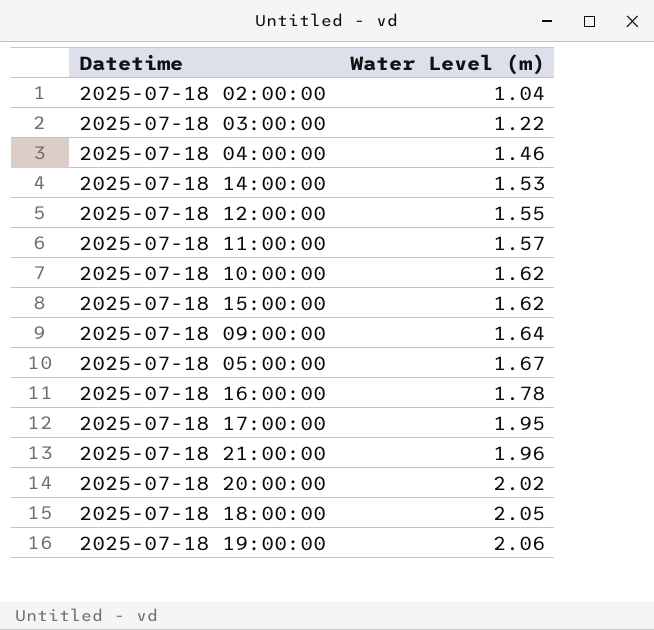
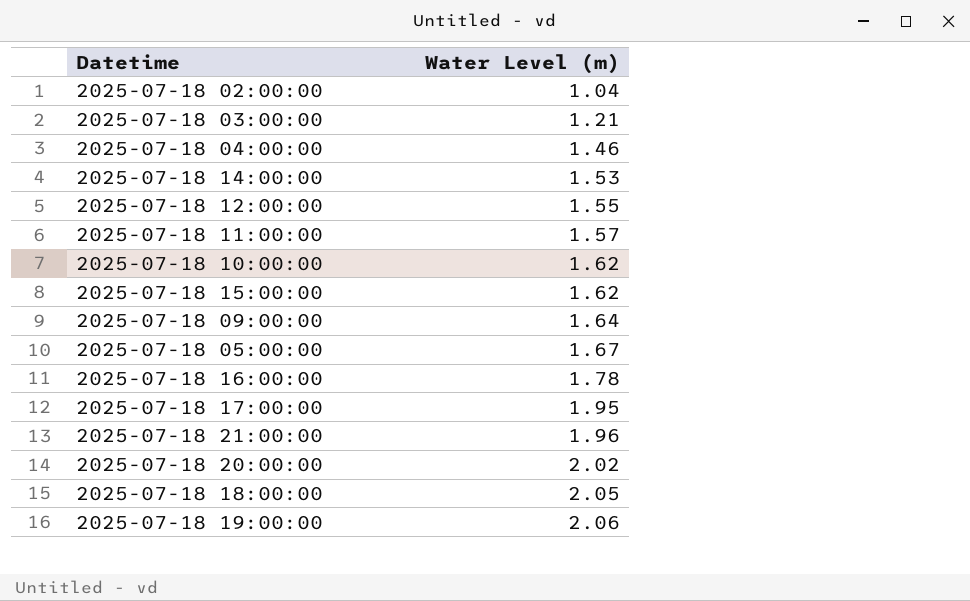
2025-07-18 03:00:00 | Water Level (m): 1.22 -> 1.21

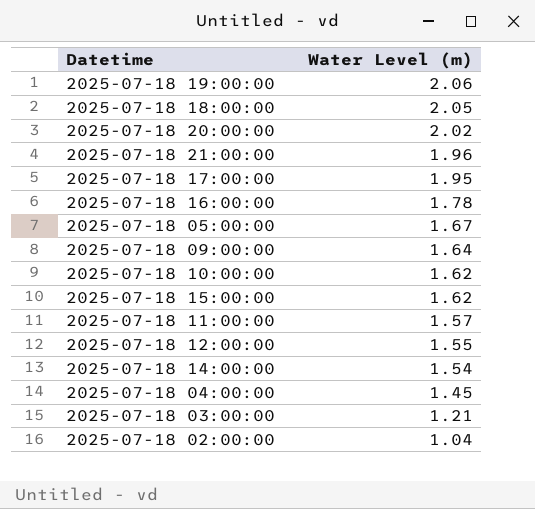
row order: Water Level (m) ascending -> Water Level (m) descending
2025-07-18 14:00:00 | Water Level (m): 1.53 -> 1.54
2025-07-18 04:00:00 | Water Level (m): 1.46 -> 1.45

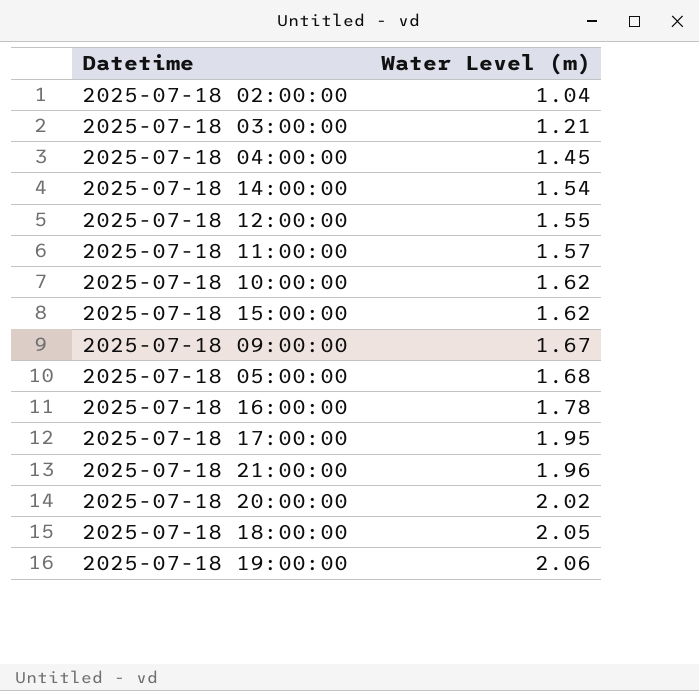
row order: Water Level (m) descending -> Water Level (m) ascending
2025-07-18 09:00:00 | Water Level (m): 1.64 -> 1.67
2025-07-18 05:00:00 | Water Level (m): 1.67 -> 1.68

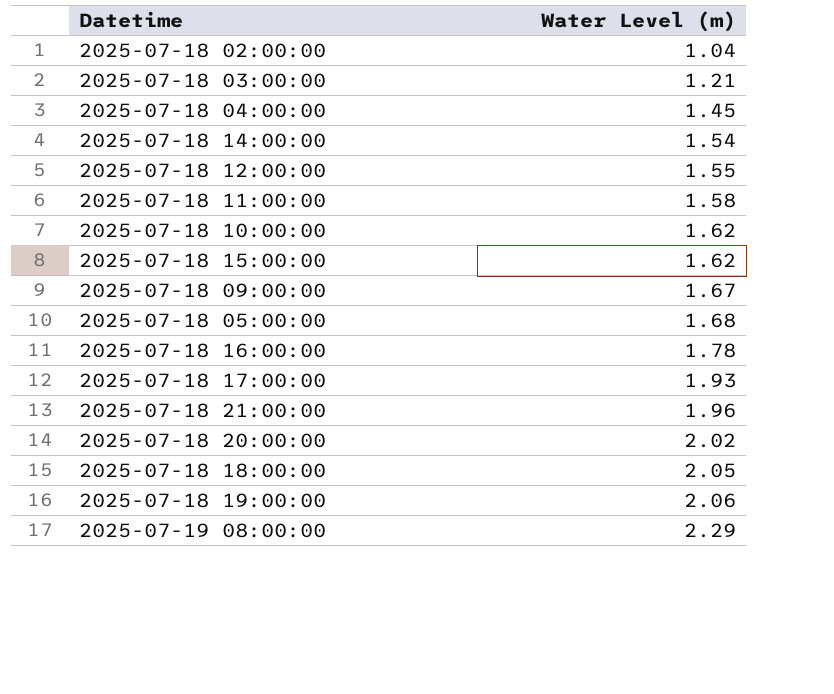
2025-07-18 11:00:00 | Water Level (m): 1.57 -> 1.58
2025-07-18 17:00:00 | Water Level (m): 1.95 -> 1.93
row 2025-07-19 08:00:00: none -> 2.29

